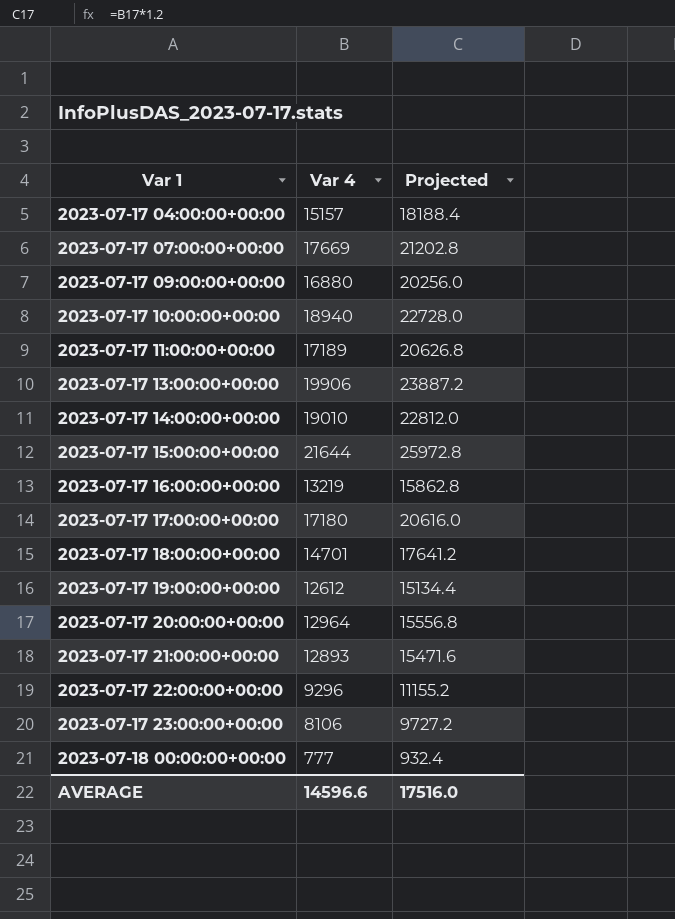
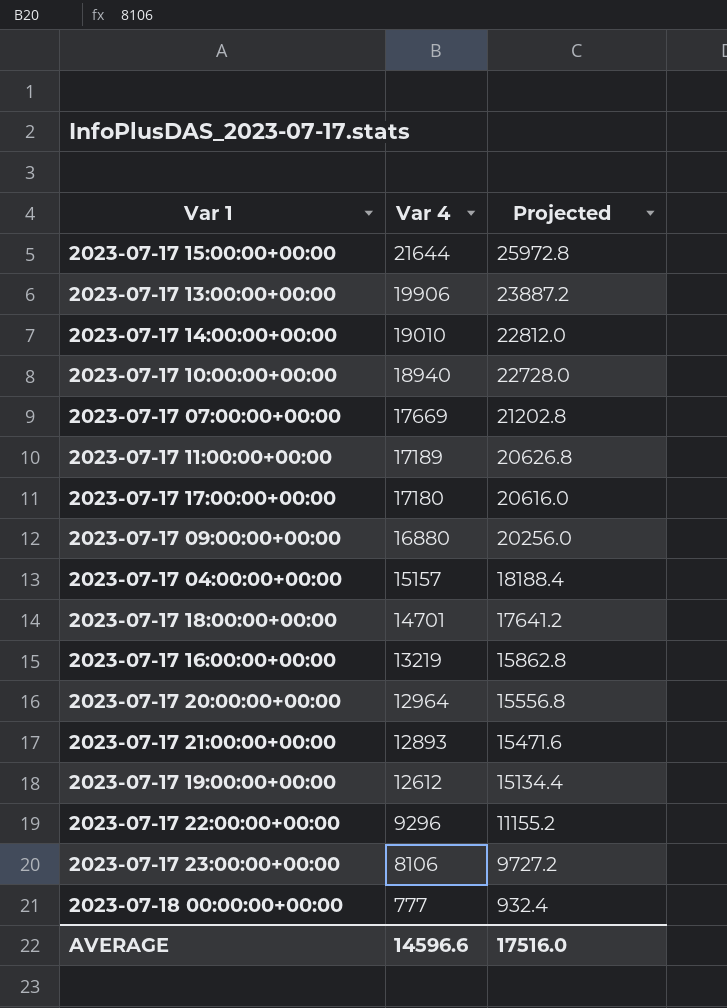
row order: Var 1 ascending -> Var 4 descending

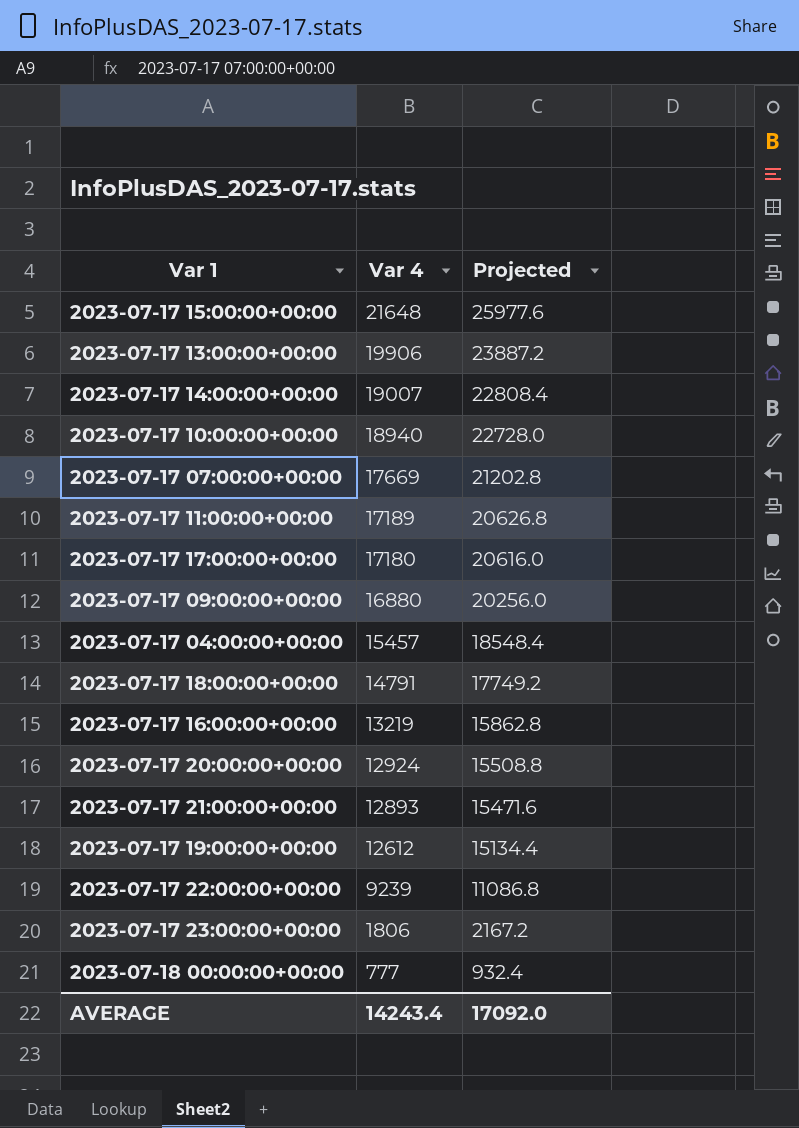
2023-07-17 15:00:00+00:00 | Var 4: 21644 -> 21648
2023-07-17 15:00:00+00:00 | Projected: 25972.8 -> 25977.6
2023-07-17 14:00:00+00:00 | Var 4: 19010 -> 19007
2023-07-17 14:00:00+00:00 | Projected: 22812.0 -> 22808.4
2023-07-17 04:00:00+00:00 | Var 4: 15157 -> 15457
2023-07-17 04:00:00+00:00 | Projected: 18188.4 -> 18548.4
2023-07-17 18:00:00+00:00 | Var 4: 14701 -> 14791
2023-07-17 18:00:00+00:00 | Projected: 17641.2 -> 17749.2
2023-07-17 20:00:00+00:00 | Var 4: 12964 -> 12924
2023-07-17 20:00:00+00:00 | Projected: 15556.8 -> 15508.8
2023-07-17 22:00:00+00:00 | Var 4: 9296 -> 9239
2023-07-17 22:00:00+00:00 | Projected: 11155.2 -> 11086.8
2023-07-17 23:00:00+00:00 | Var 4: 8106 -> 1806
2023-07-17 23:00:00+00:00 | Projected: 9727.2 -> 2167.2
AVERAGE | Var 4: 14596.6 -> 14243.4
AVERAGE | Projected: 17516.0 -> 17092.0

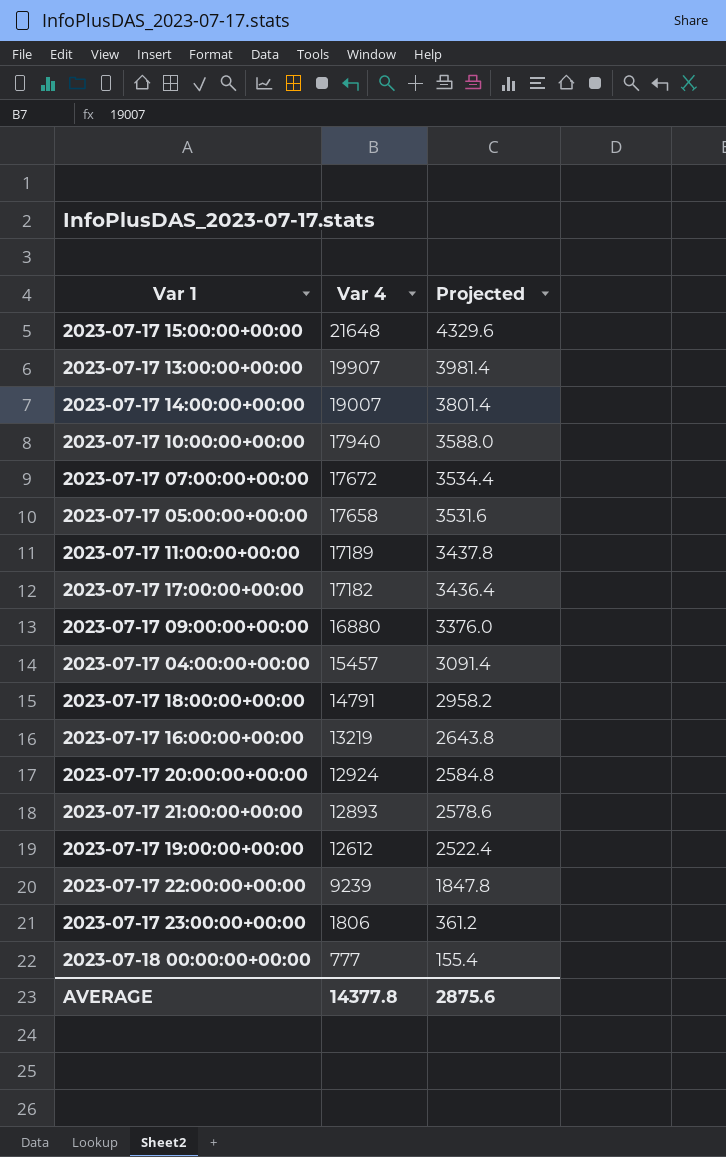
column Projected | formula: [Var 4] * 1.2 -> [Var 4] * 0.2
2023-07-17 13:00:00+00:00 | Var 4: 19906 -> 19907
2023-07-17 10:00:00+00:00 | Var 4: 18940 -> 17940
2023-07-17 07:00:00+00:00 | Var 4: 17669 -> 17672
row 2023-07-17 05:00:00+00:00: none -> 17658 | 3531.6
2023-07-17 17:00:00+00:00 | Var 4: 17180 -> 17182
AVERAGE | Var 4: 14243.4 -> 14377.8
AVERAGE | Projected: 17092.0 -> 2875.6

